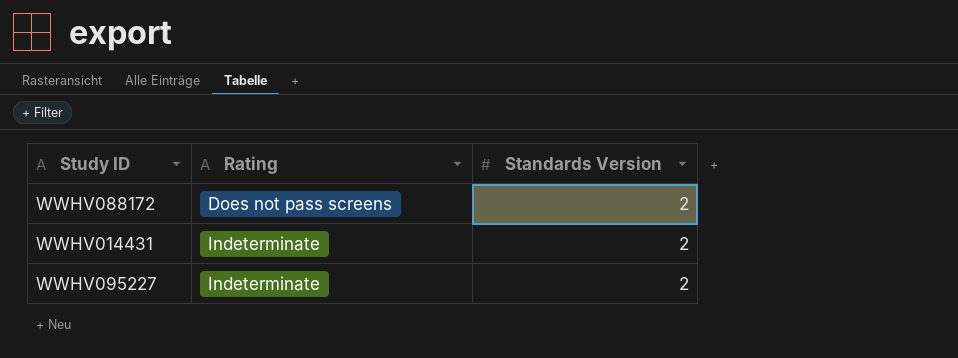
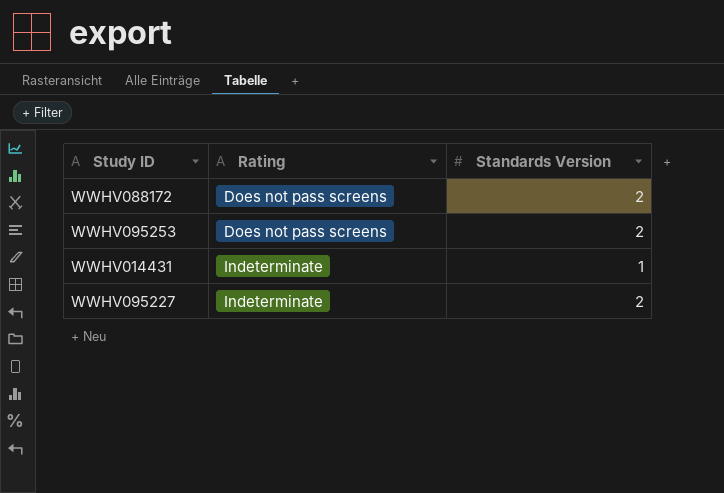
row WWHV095253: none -> Does not pass screens | 2
WWHV014431 | Standards Version: 2 -> 1

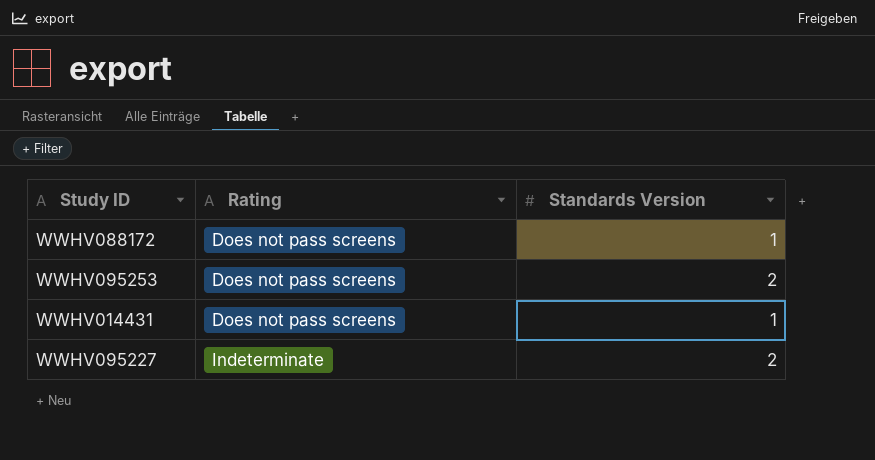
WWHV088172 | Standards Version: 2 -> 1
WWHV014431 | Rating: Indeterminate -> Does not pass screens

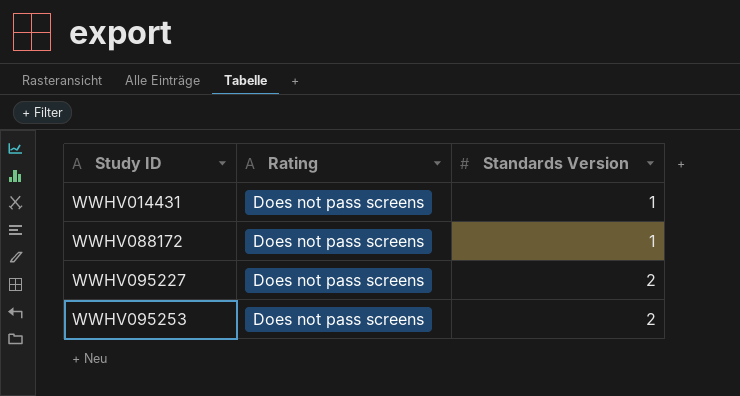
row order: Rating ascending -> Study ID ascending
WWHV095227 | Rating: Indeterminate -> Does not pass screens

